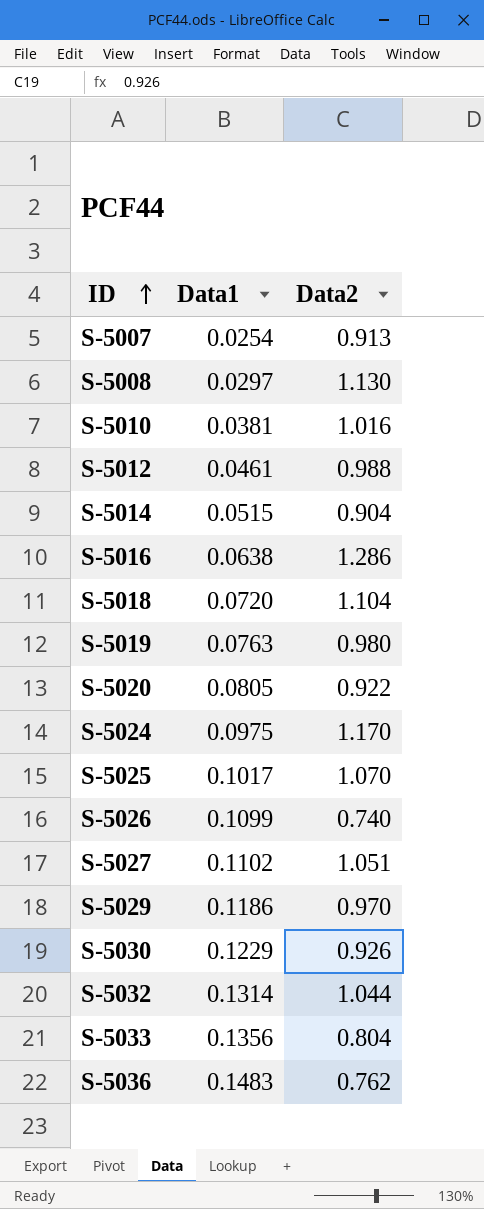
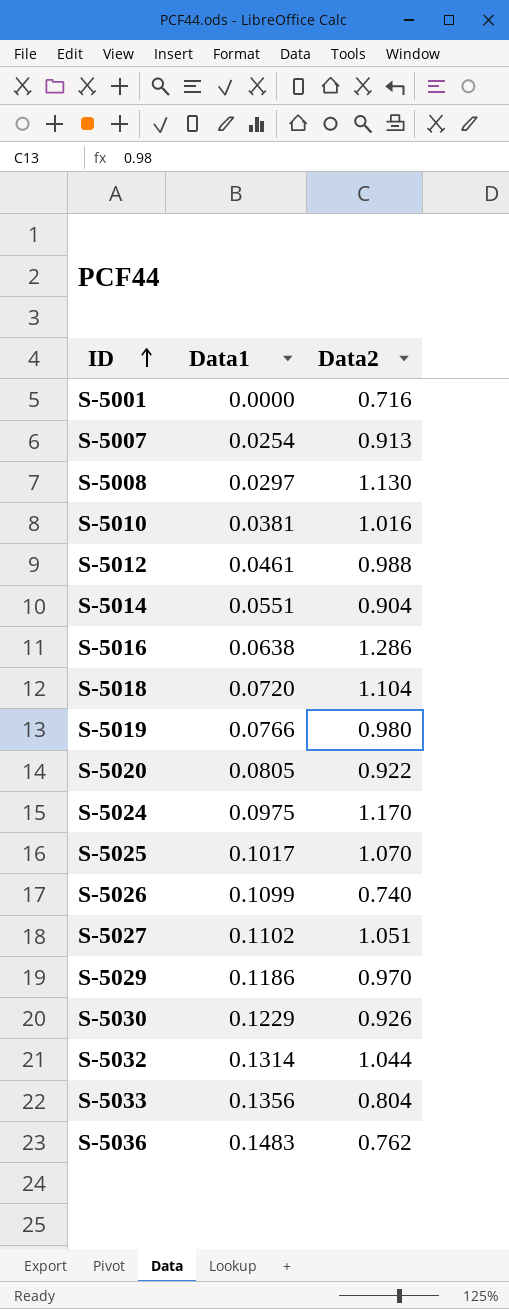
row S-5001: none -> 0.0000 | 0.716
S-5014 | Data1: 0.0515 -> 0.0551
S-5019 | Data1: 0.0763 -> 0.0766

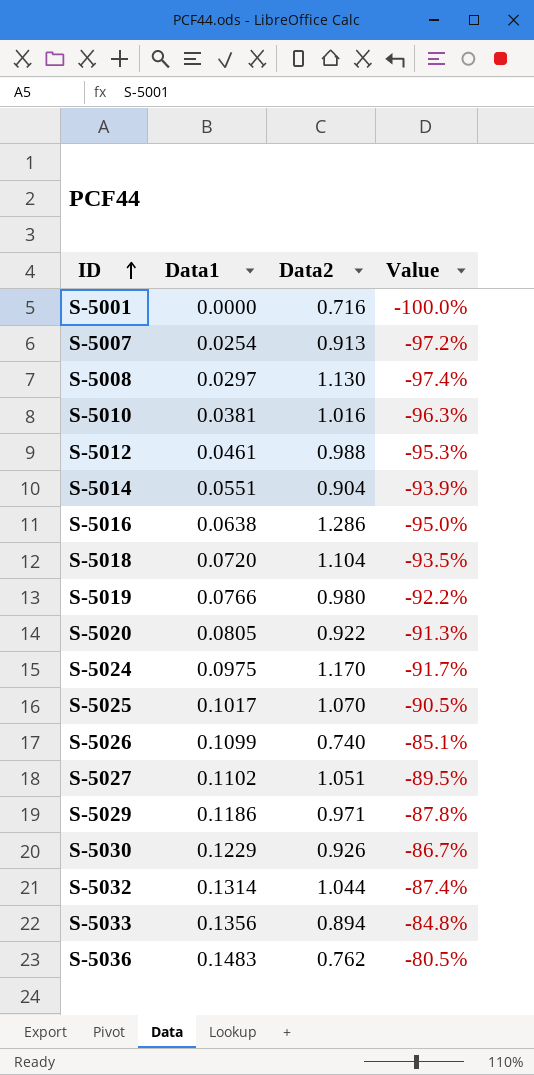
column Value | formula: none -> ([Data1] - [Data2]) / [Data2]
S-5029 | Data2: 0.970 -> 0.971
S-5033 | Data2: 0.804 -> 0.894

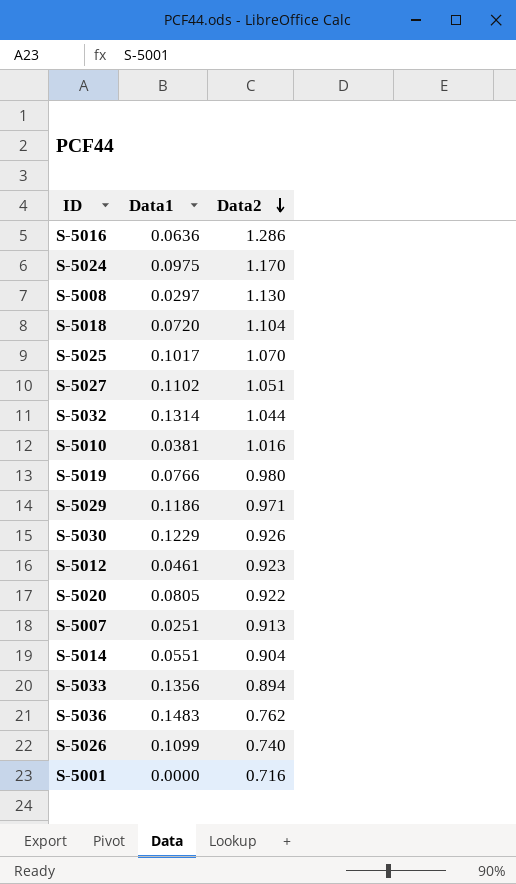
row order: ID ascending -> Data2 descending
column Value | formula: ([Data1] - [Data2]) / [Data2] -> none
S-5016 | Data1: 0.0638 -> 0.0636
S-5012 | Data2: 0.988 -> 0.923
S-5007 | Data1: 0.0254 -> 0.0251

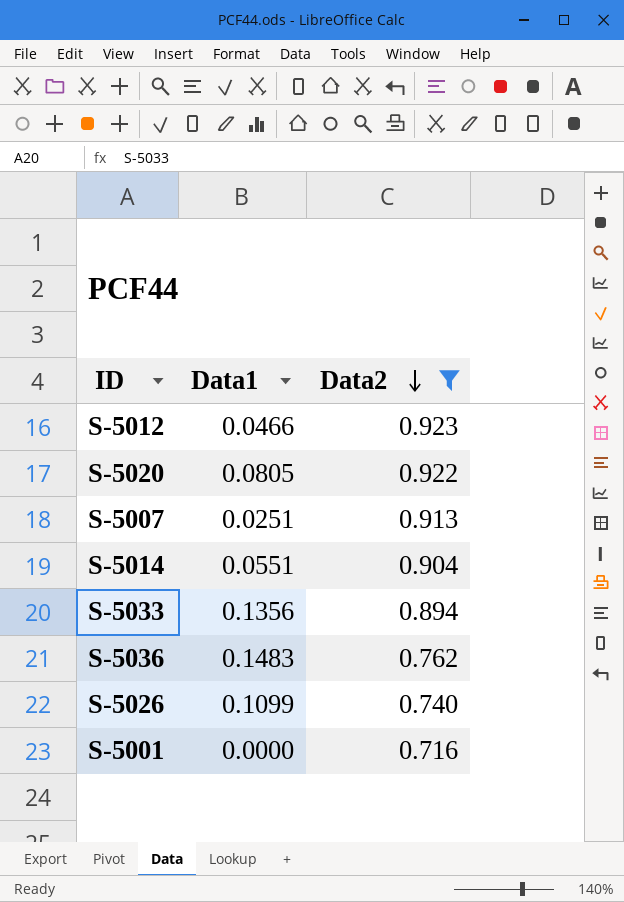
filter: none -> Data2 <= 0.923
S-5012 | Data1: 0.0461 -> 0.0466

